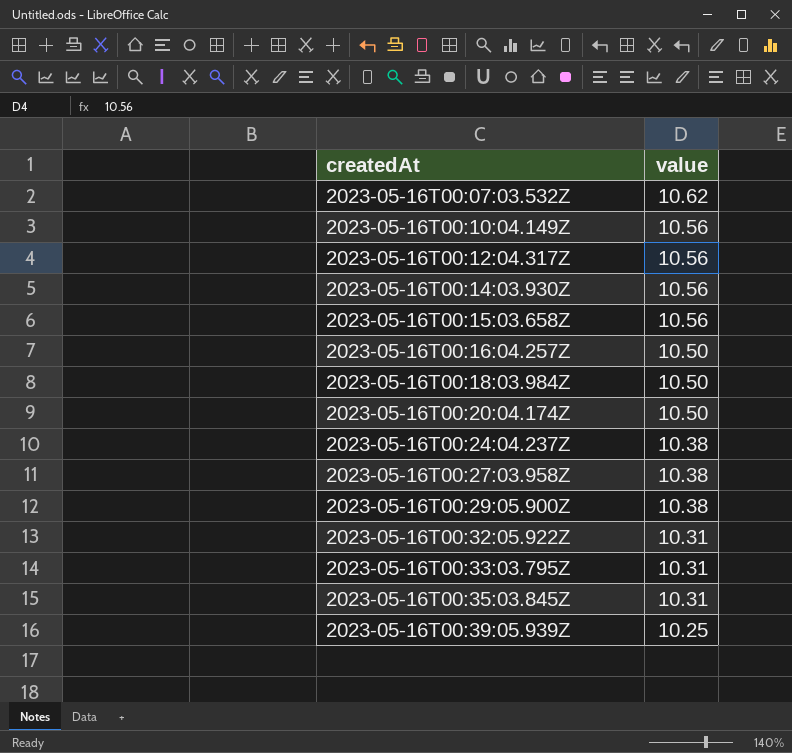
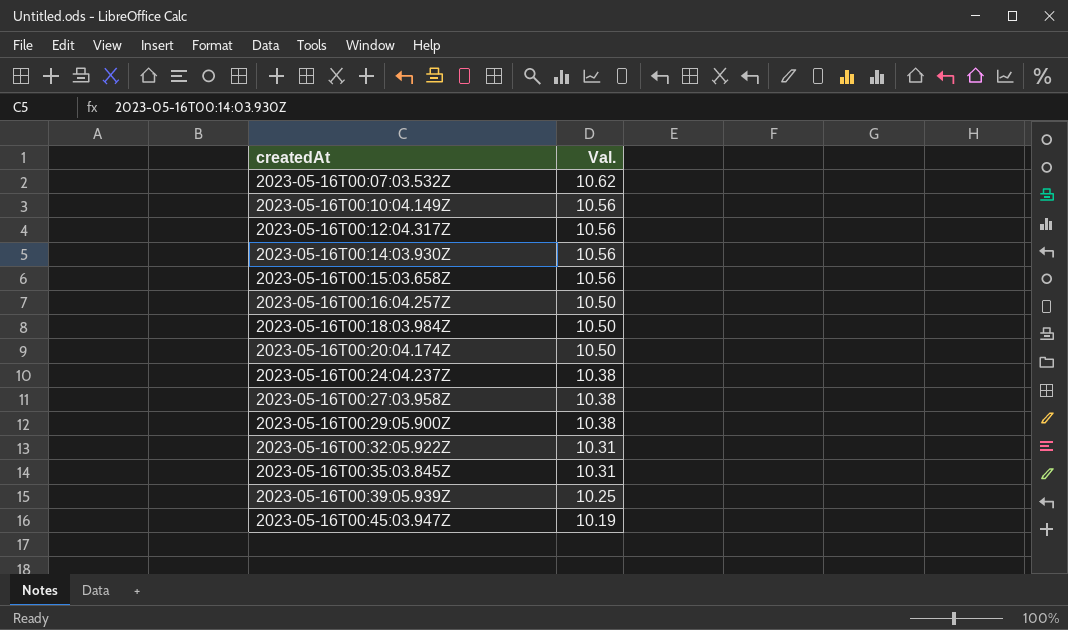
column name: value -> Val.
row 2023-05-16T00:33:03.795Z: 10.31 -> none
row 2023-05-16T00:45:03.947Z: none -> 10.19

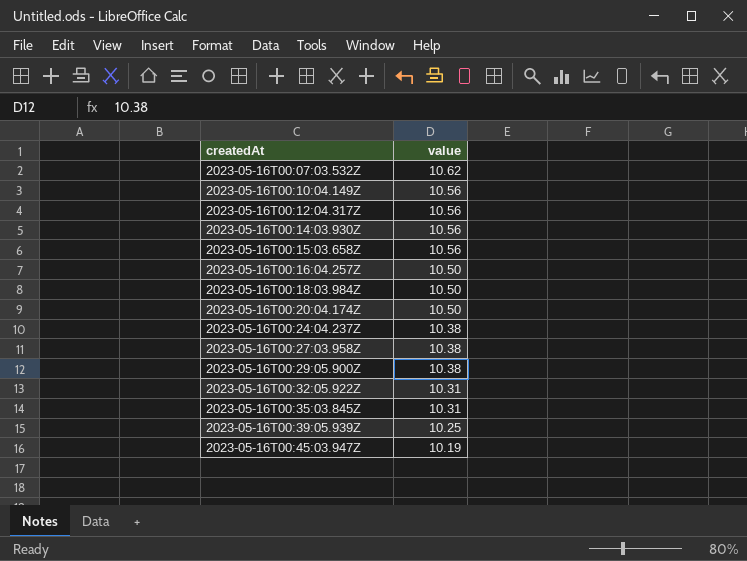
column name: Val. -> value

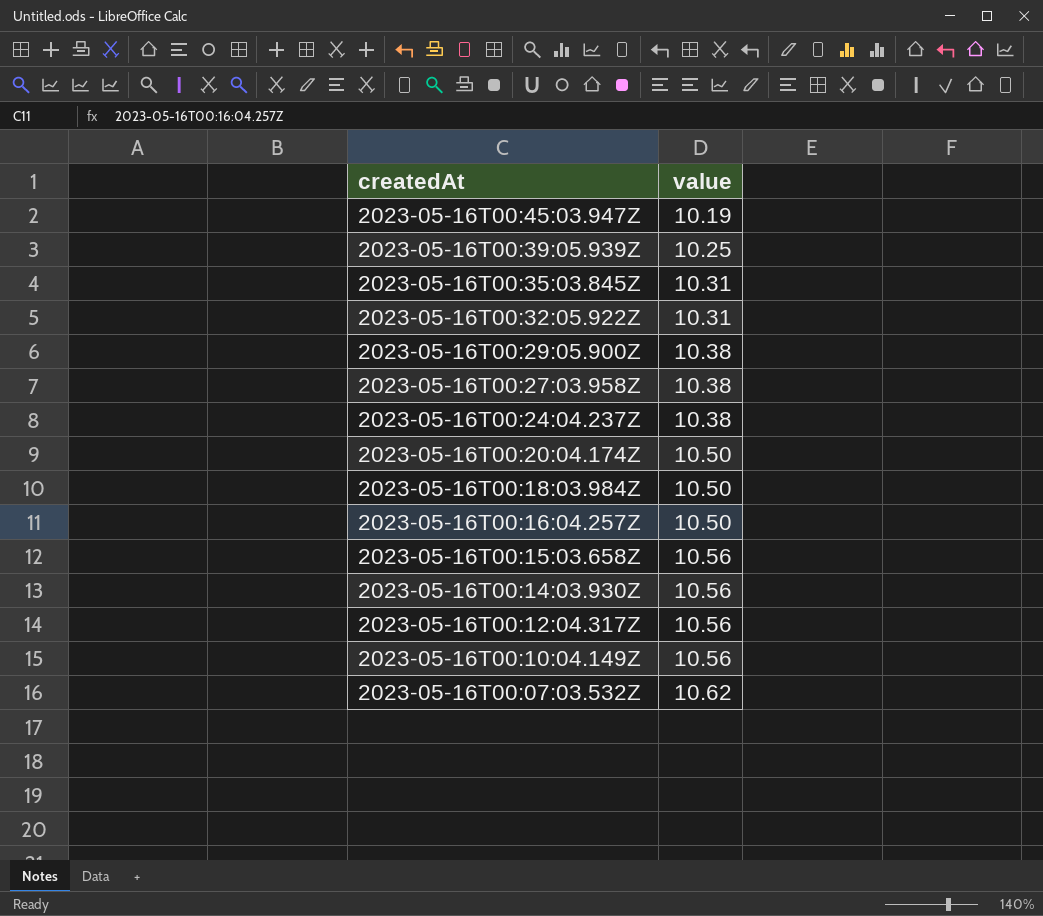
row order: createdAt ascending -> createdAt descending

